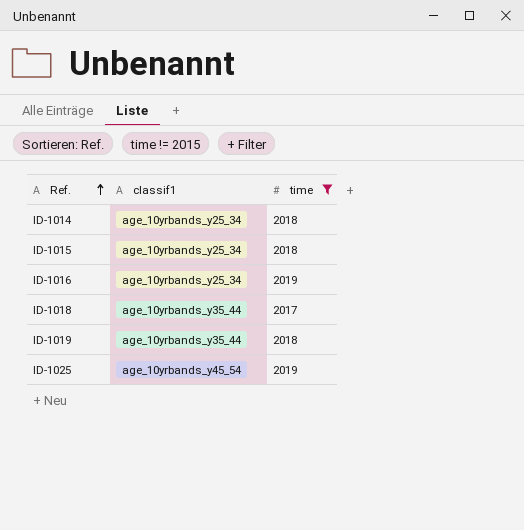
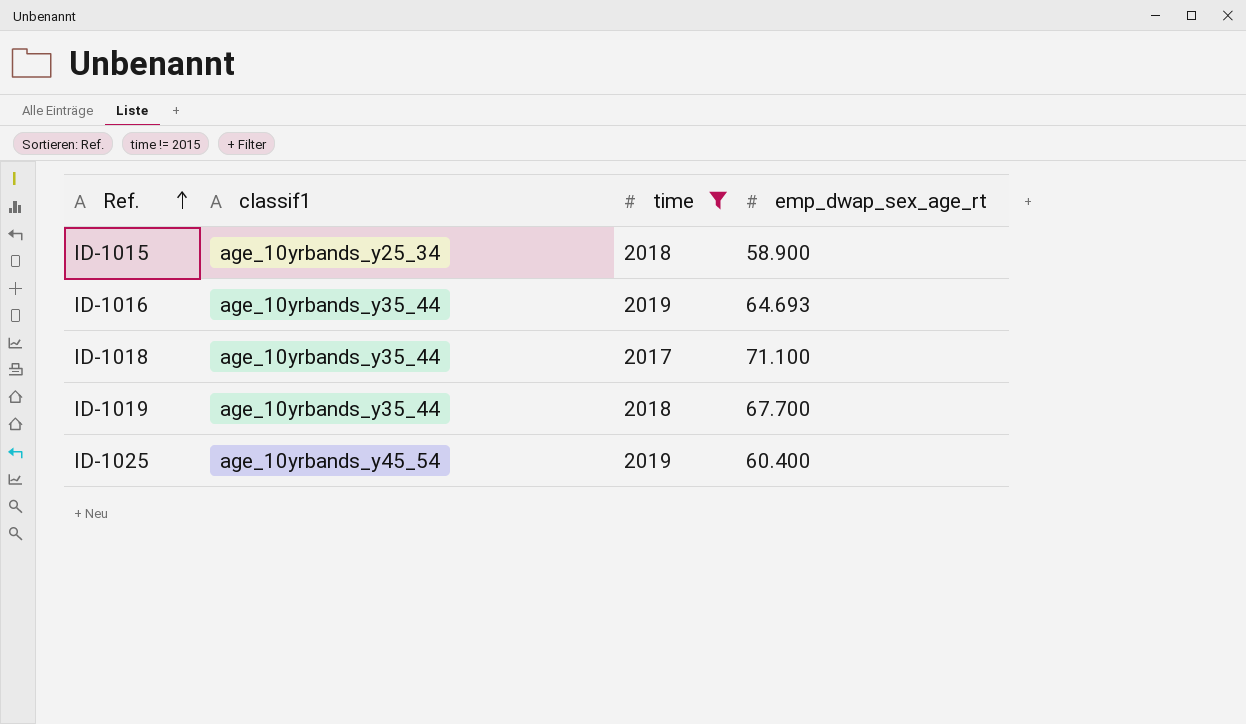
column emp_dwap_sex_age_rt | position: none -> 4
row ID-1014: age_10yrbands_y25_34 | 2018 -> none
ID-1016 | classif1: age_10yrbands_y25_34 -> age_10yrbands_y35_44

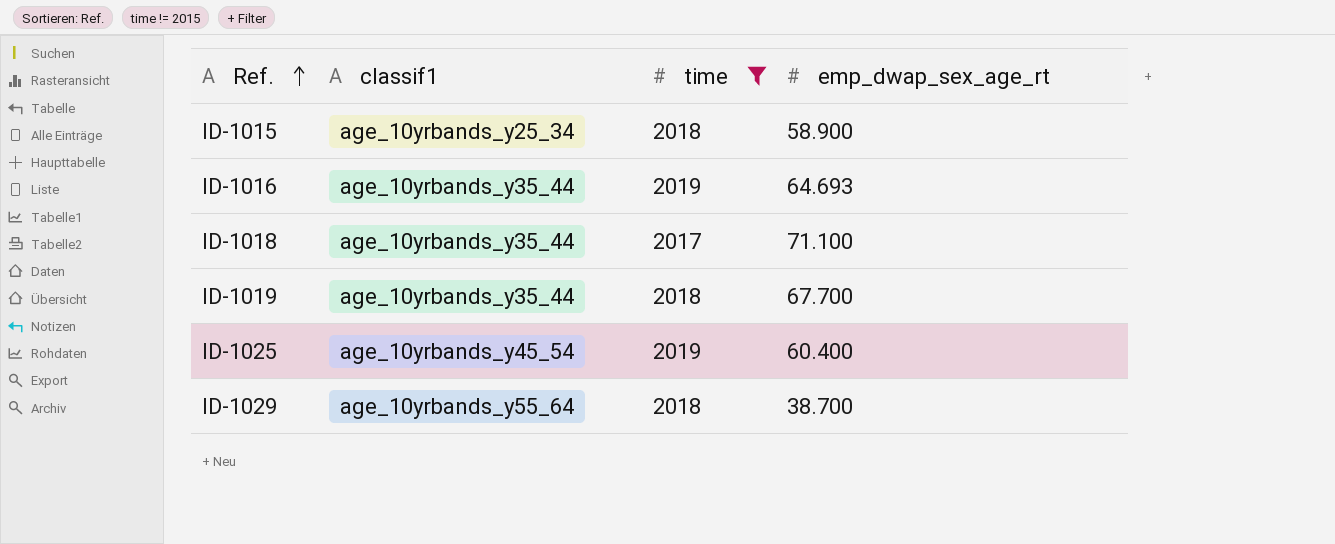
row ID-1029: none -> age_10yrbands_y55_64 | 2018 | 38.700

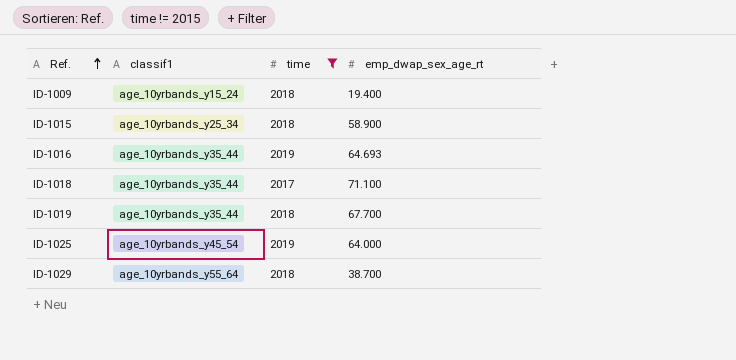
row ID-1009: none -> age_10yrbands_y15_24 | 2018 | 19.400
ID-1025 | emp_dwap_sex_age_rt: 60.400 -> 64.000

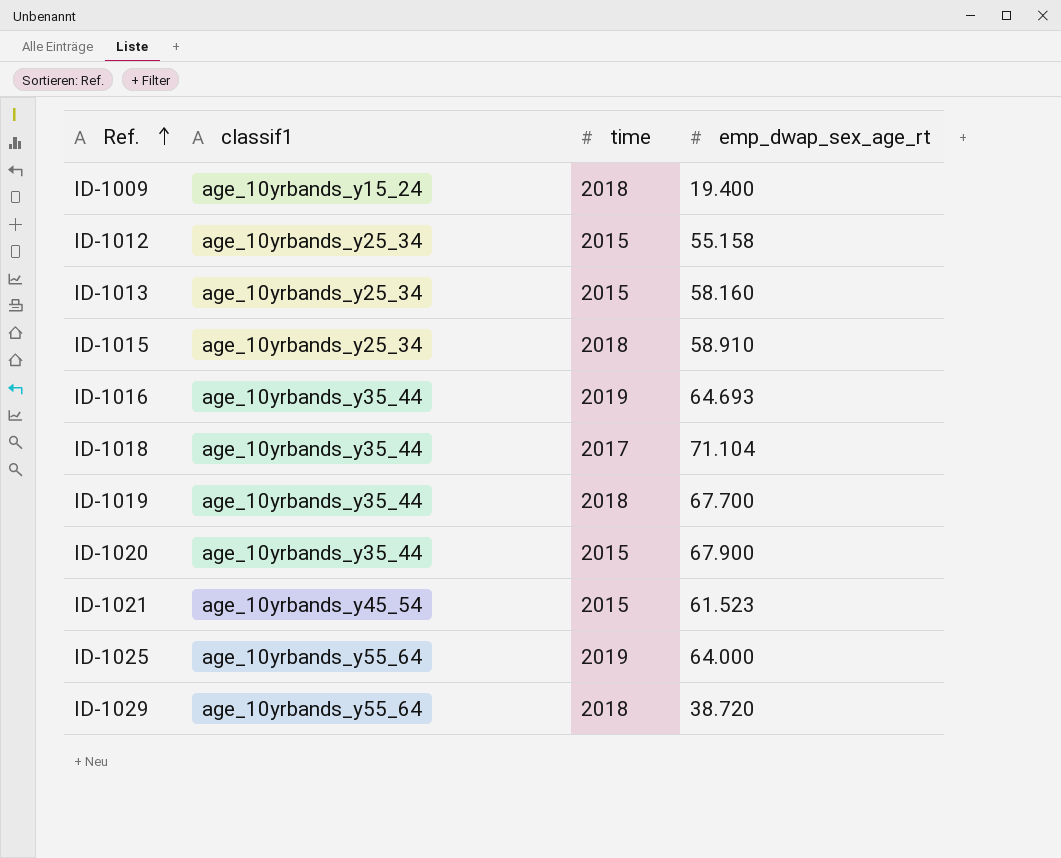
filter: time != 2015 -> none
ID-1015 | emp_dwap_sex_age_rt: 58.900 -> 58.910
ID-1018 | emp_dwap_sex_age_rt: 71.100 -> 71.104
ID-1025 | classif1: age_10yrbands_y45_54 -> age_10yrbands_y55_64
ID-1029 | emp_dwap_sex_age_rt: 38.700 -> 38.720

